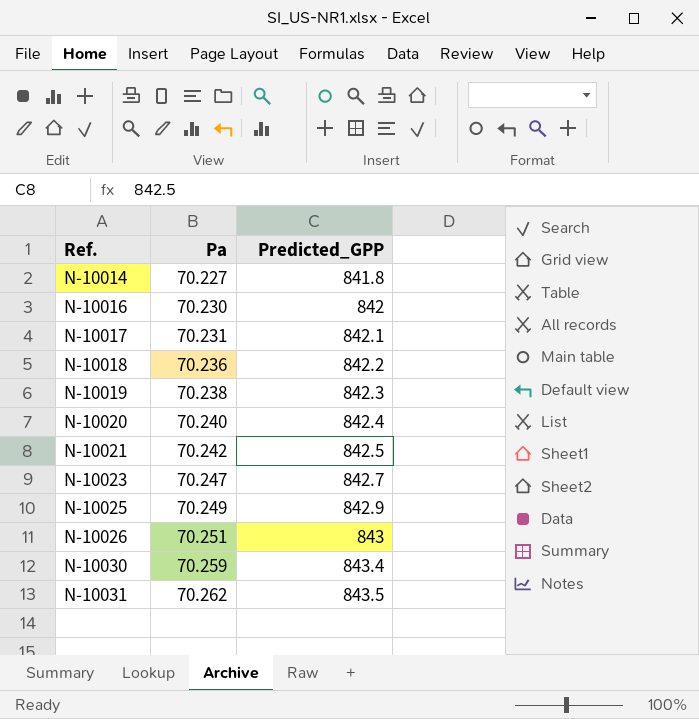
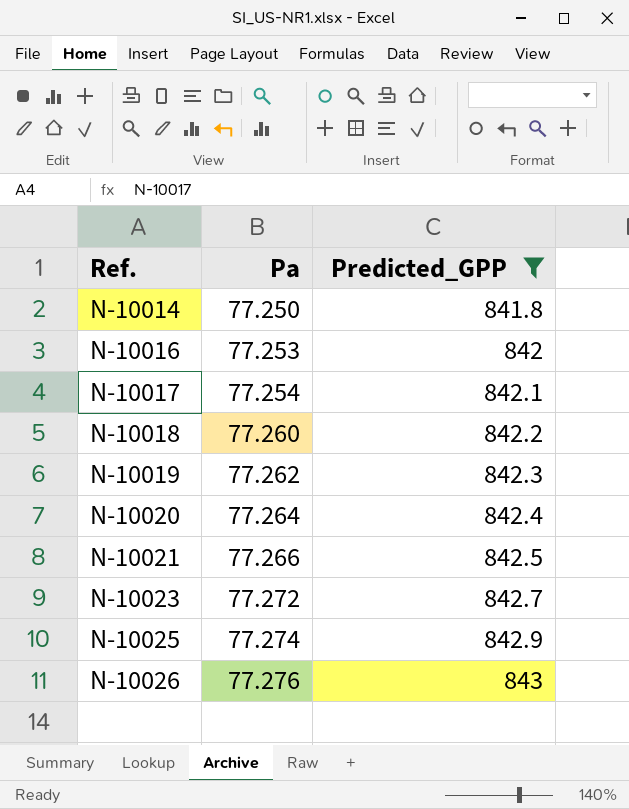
filter: none -> Predicted_GPP <= 843
N-10014 | Pa: 70.227 -> 77.250
N-10016 | Pa: 70.230 -> 77.253
N-10017 | Pa: 70.231 -> 77.254
N-10018 | Pa: 70.236 -> 77.260
N-10019 | Pa: 70.238 -> 77.262
N-10020 | Pa: 70.240 -> 77.264
N-10021 | Pa: 70.242 -> 77.266
N-10023 | Pa: 70.247 -> 77.272
N-10025 | Pa: 70.249 -> 77.274
N-10026 | Pa: 70.251 -> 77.276

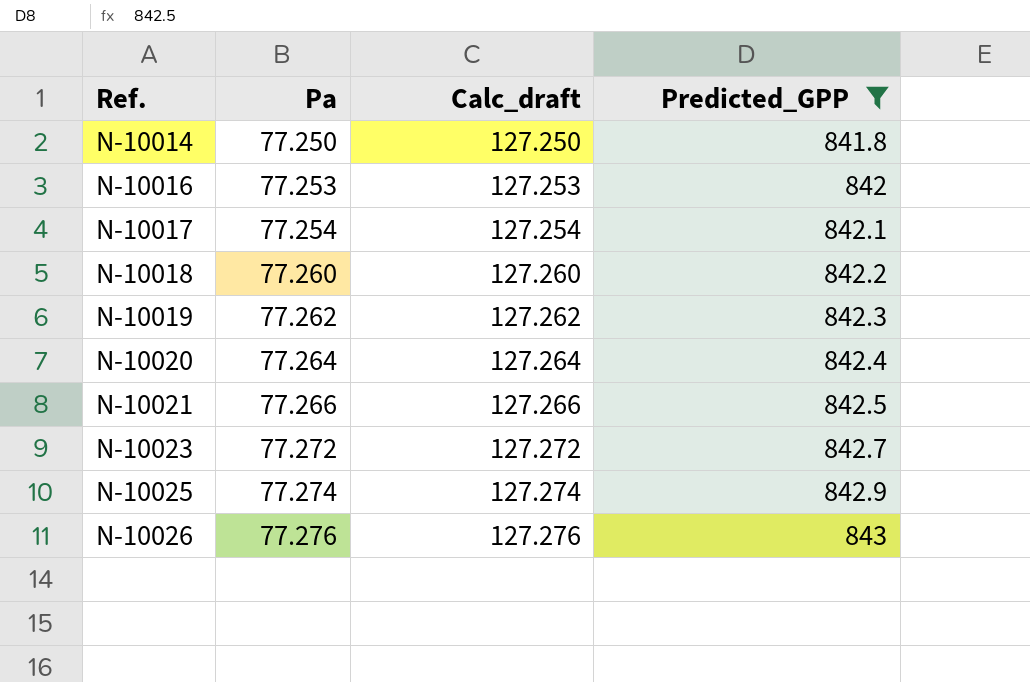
column Calc_draft | formula: none -> [Pa] + 50

